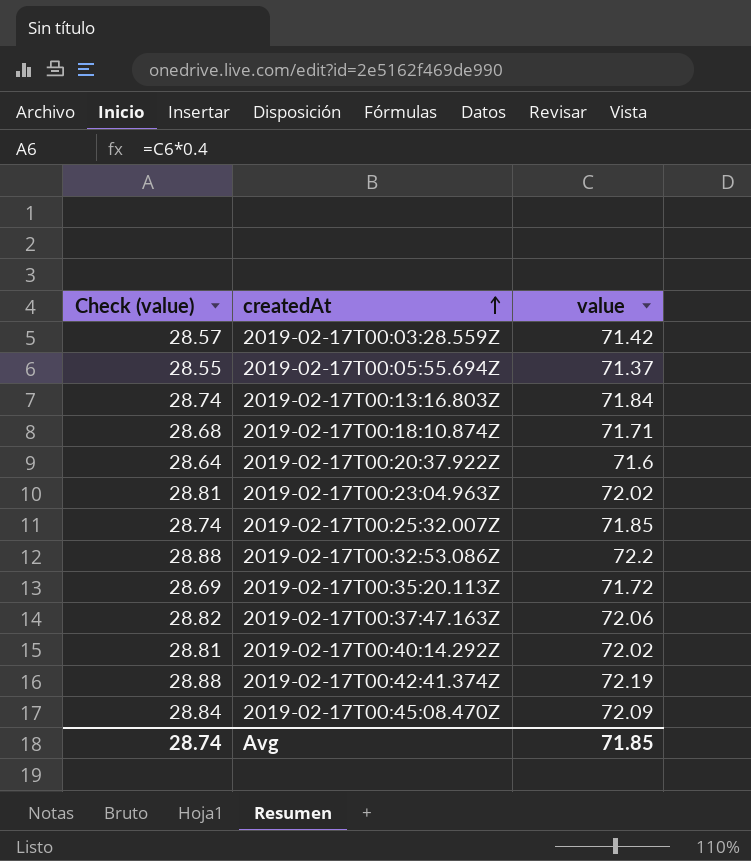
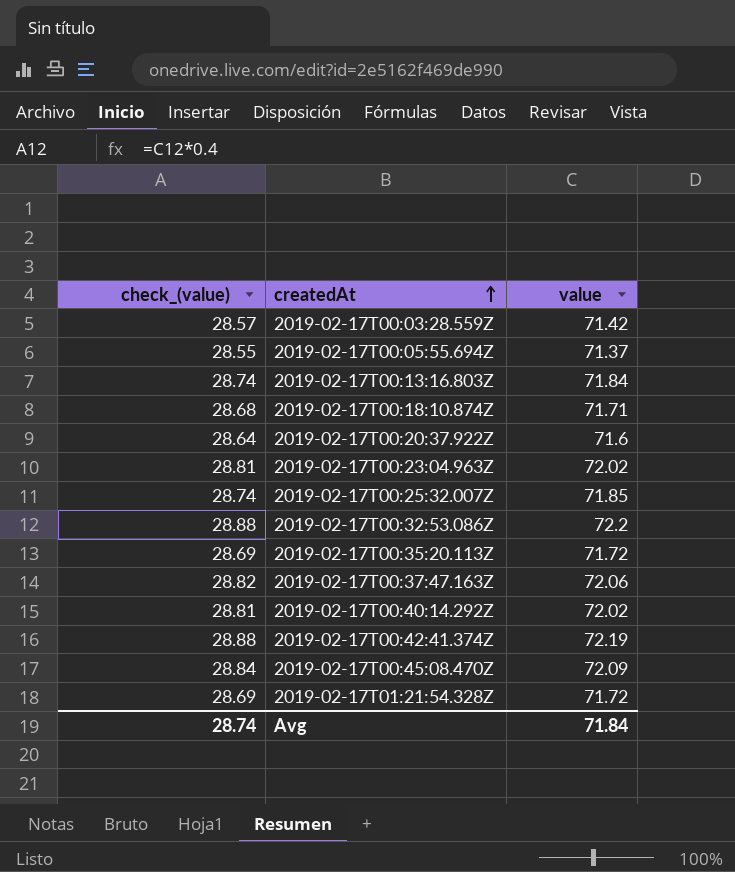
column name: Check (value) -> check_(value)
row 2019-02-17T01:21:54.328Z: none -> 28.69 | 71.72
Avg | value: 71.85 -> 71.84

